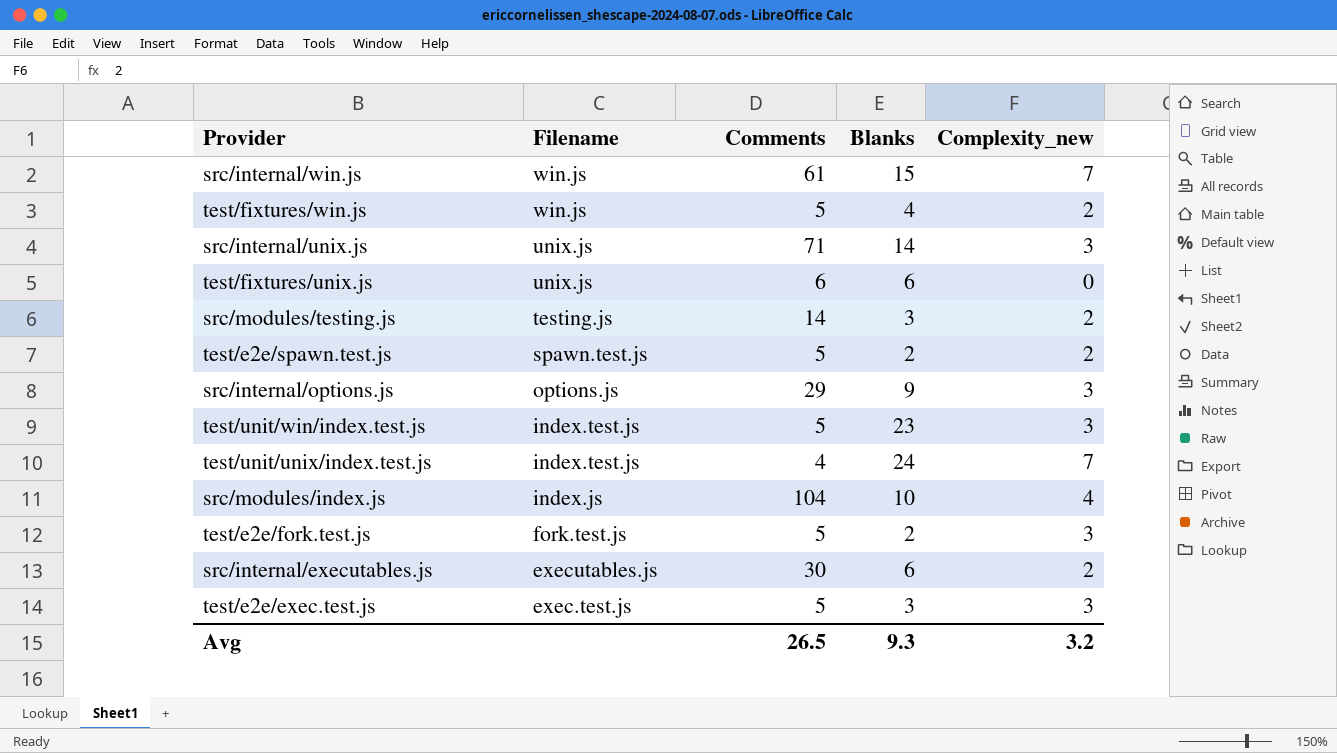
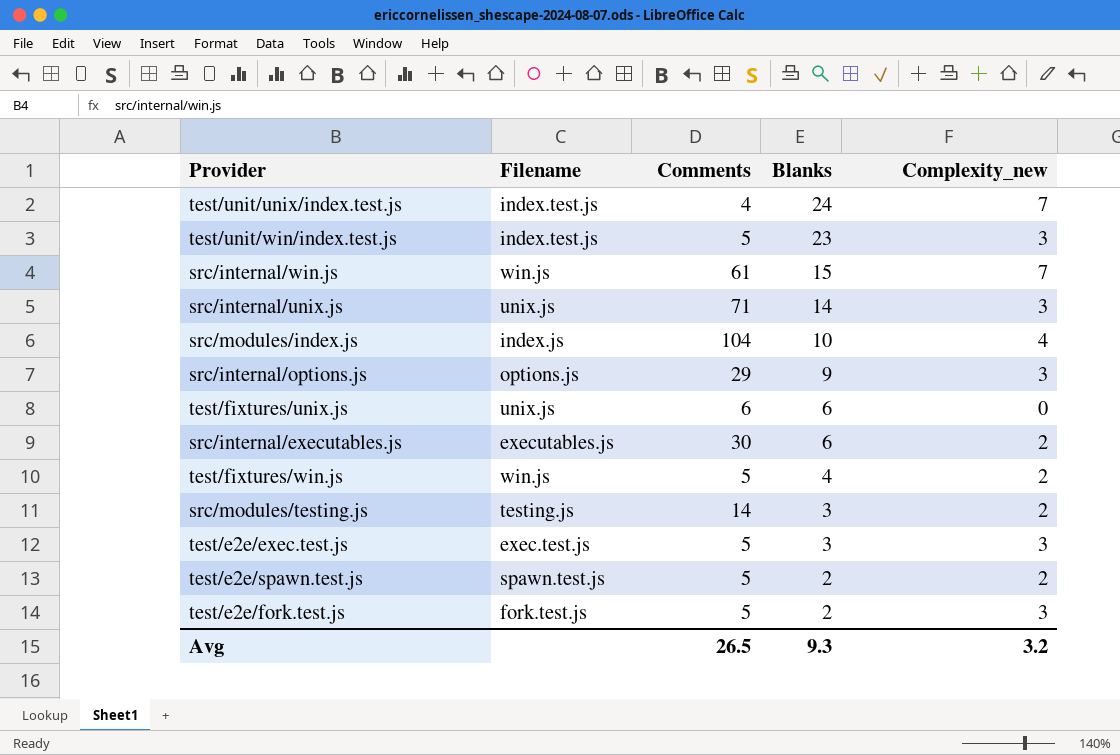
row order: Filename descending -> Blanks descending

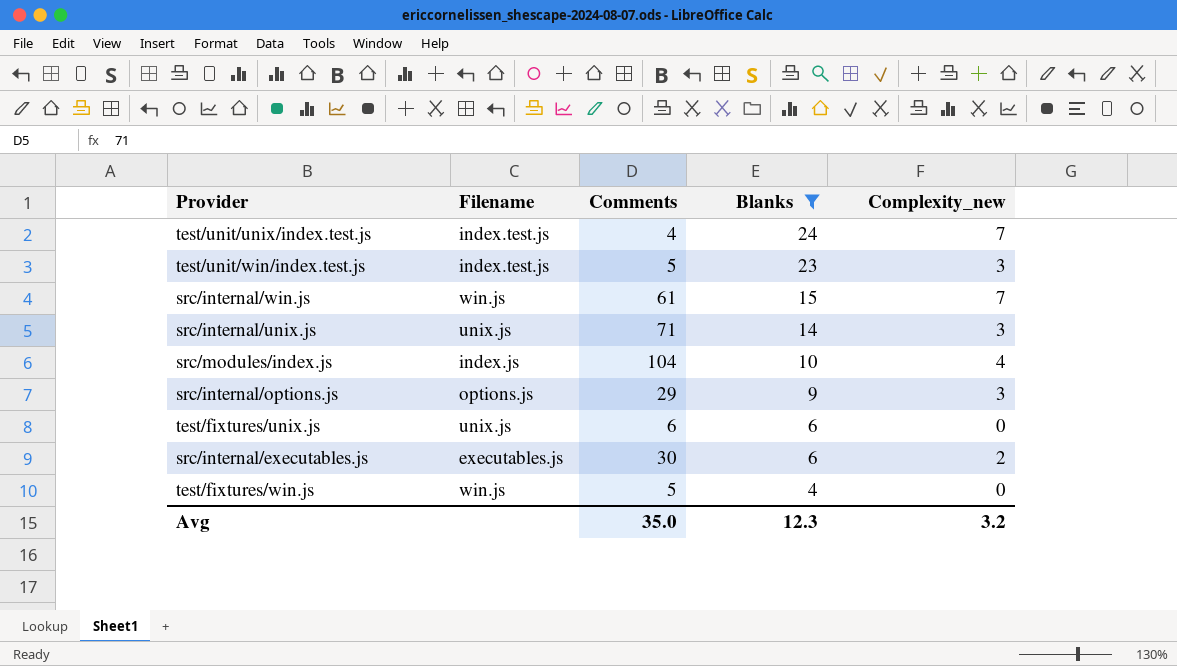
filter: none -> Blanks >= 4
test/fixtures/win.js | Complexity_new: 2 -> 0
Avg | Comments: 26.5 -> 35.0
Avg | Blanks: 9.3 -> 12.3

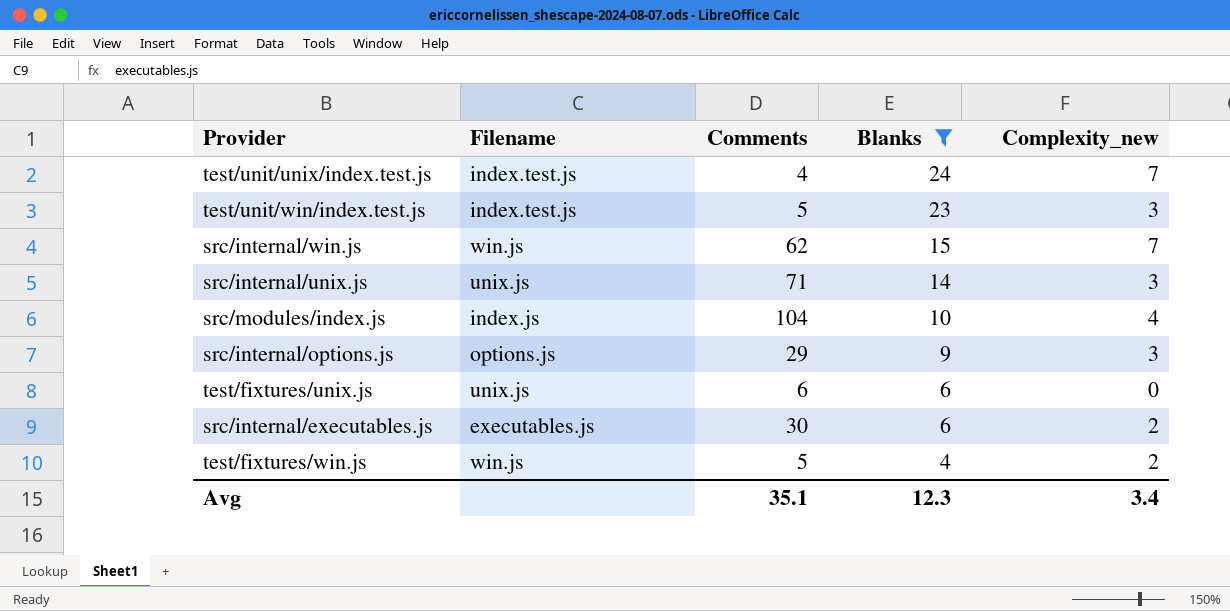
src/internal/win.js | Comments: 61 -> 62
test/fixtures/win.js | Complexity_new: 0 -> 2
Avg | Comments: 35.0 -> 35.1
Avg | Complexity_new: 3.2 -> 3.4

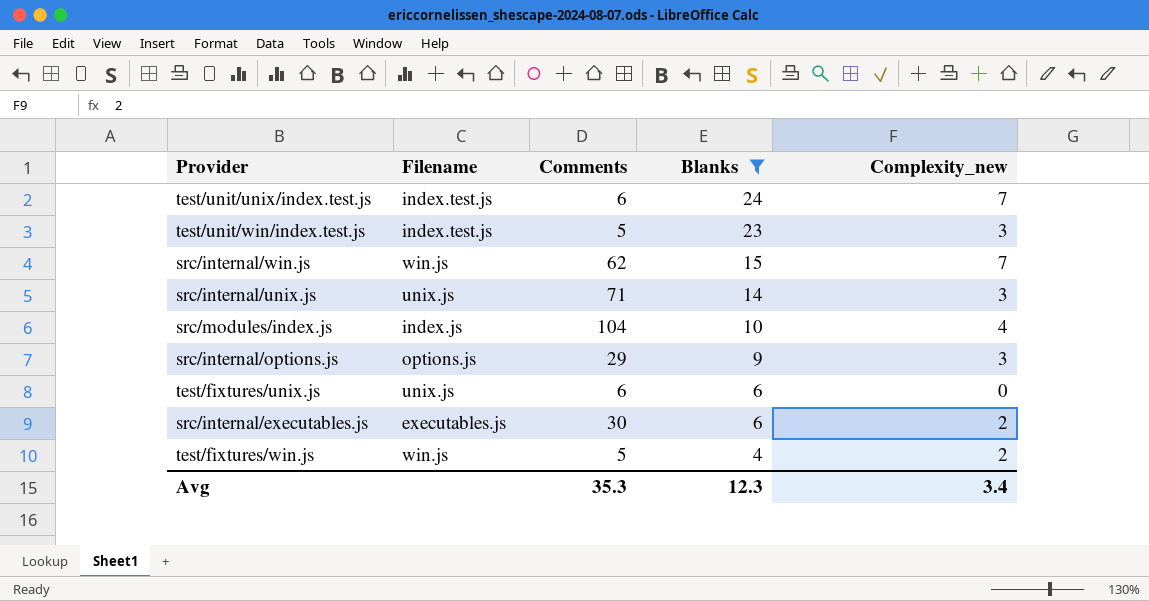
test/unit/unix/index.test.js | Comments: 4 -> 6
Avg | Comments: 35.1 -> 35.3

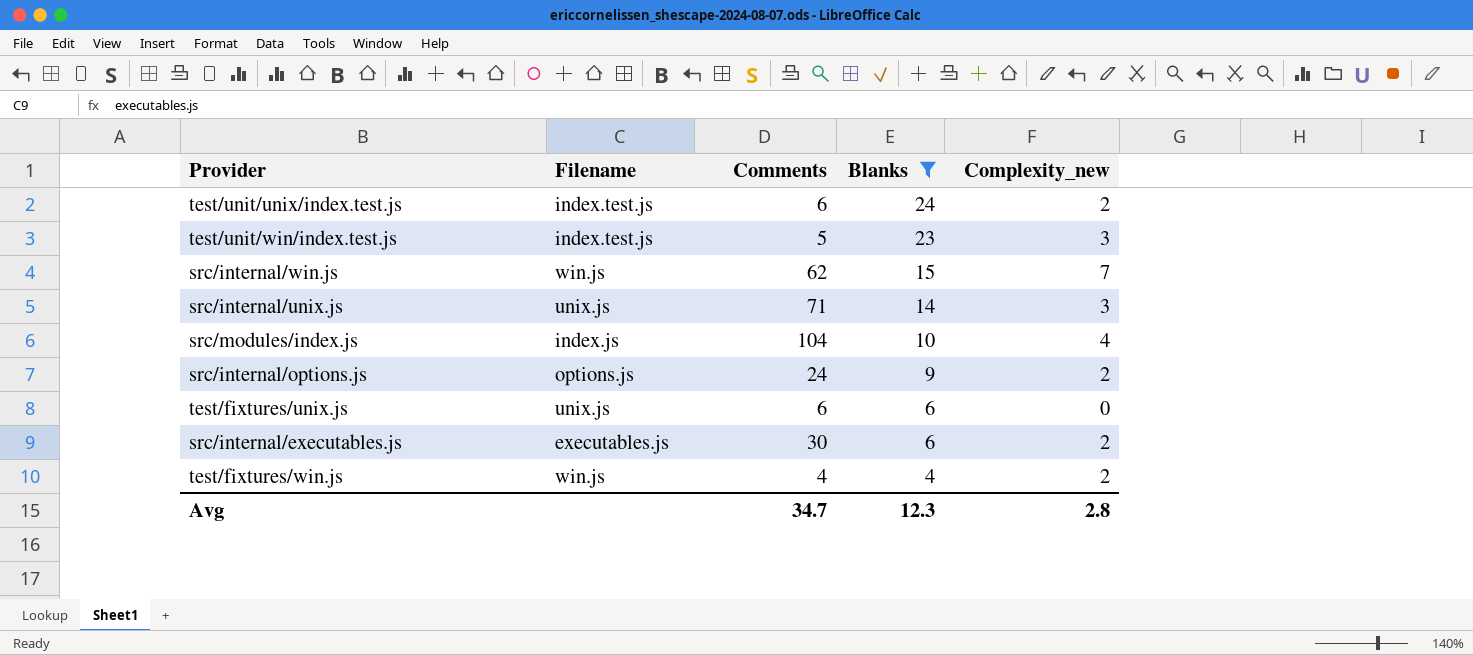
test/unit/unix/index.test.js | Complexity_new: 7 -> 2
src/internal/options.js | Comments: 29 -> 24
src/internal/options.js | Complexity_new: 3 -> 2
test/fixtures/win.js | Comments: 5 -> 4
Avg | Comments: 35.3 -> 34.7
Avg | Complexity_new: 3.4 -> 2.8

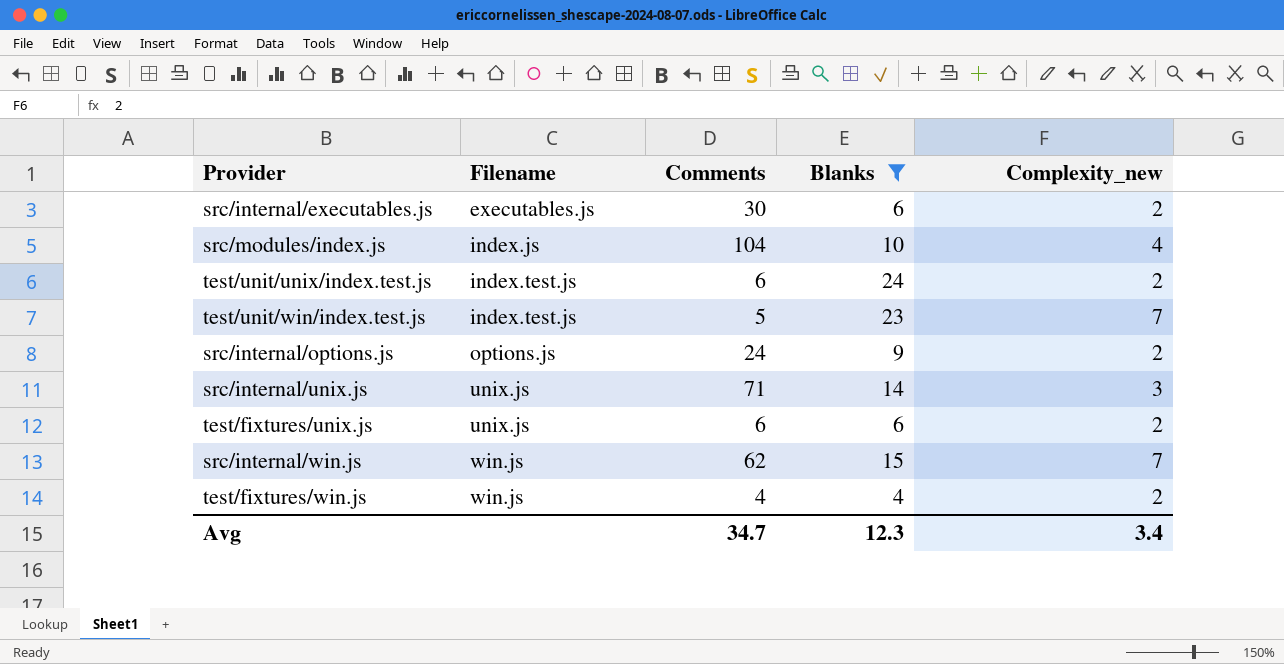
row order: Blanks descending -> Filename ascending
test/unit/win/index.test.js | Complexity_new: 3 -> 7
test/fixtures/unix.js | Complexity_new: 0 -> 2
Avg | Complexity_new: 2.8 -> 3.4

